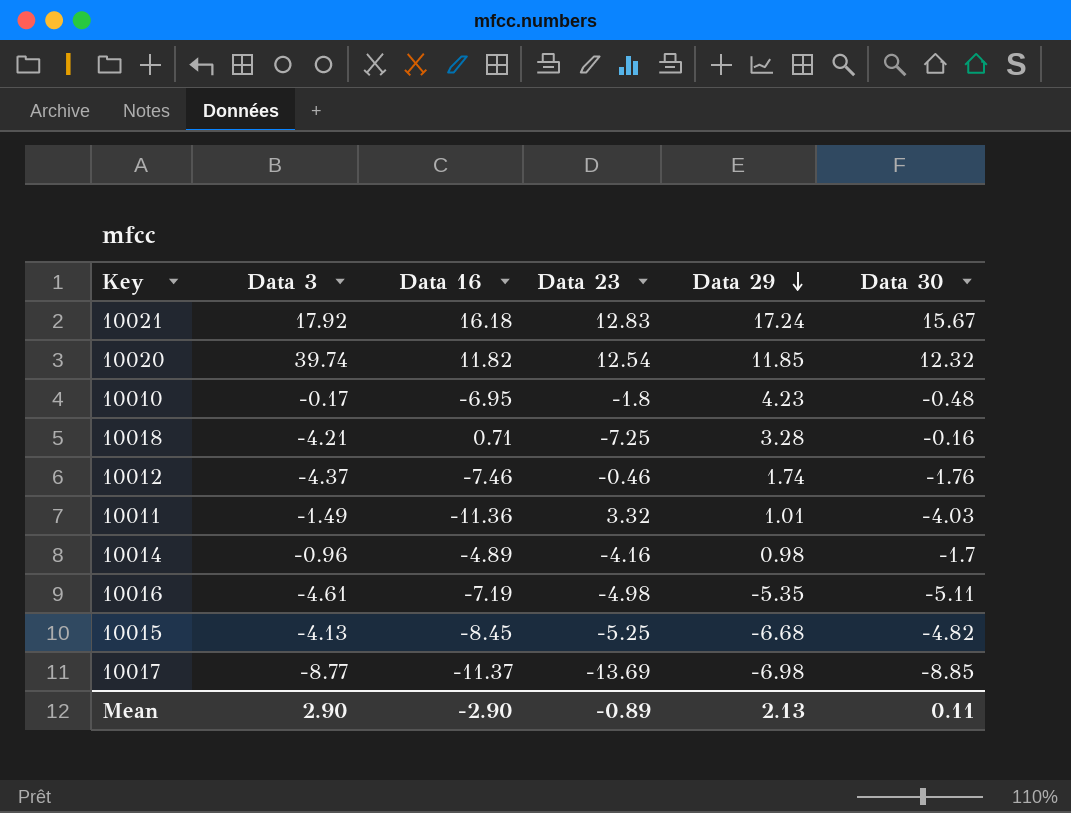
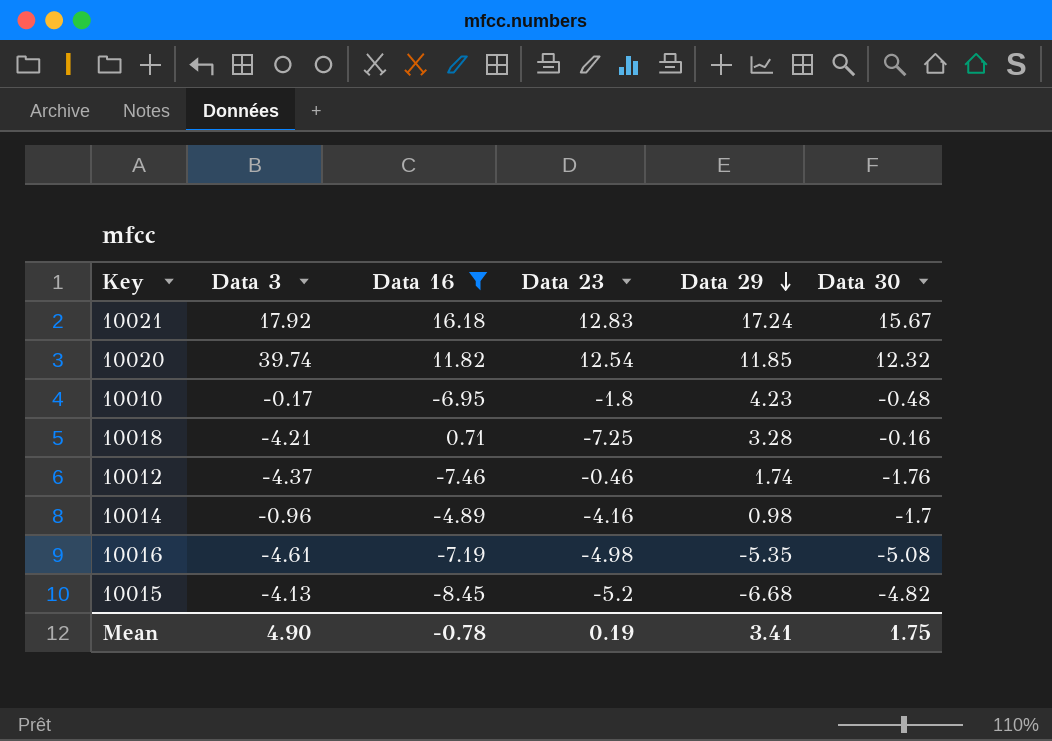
filter: none -> Data 16 >= -8.45
10016 | Data 30: -5.11 -> -5.08
10015 | Data 23: -5.25 -> -5.2
Mean | Data 3: 2.90 -> 4.90
Mean | Data 16: -2.90 -> -0.78
Mean | Data 23: -0.89 -> 0.19
Mean | Data 29: 2.13 -> 3.41
Mean | Data 30: 0.11 -> 1.75

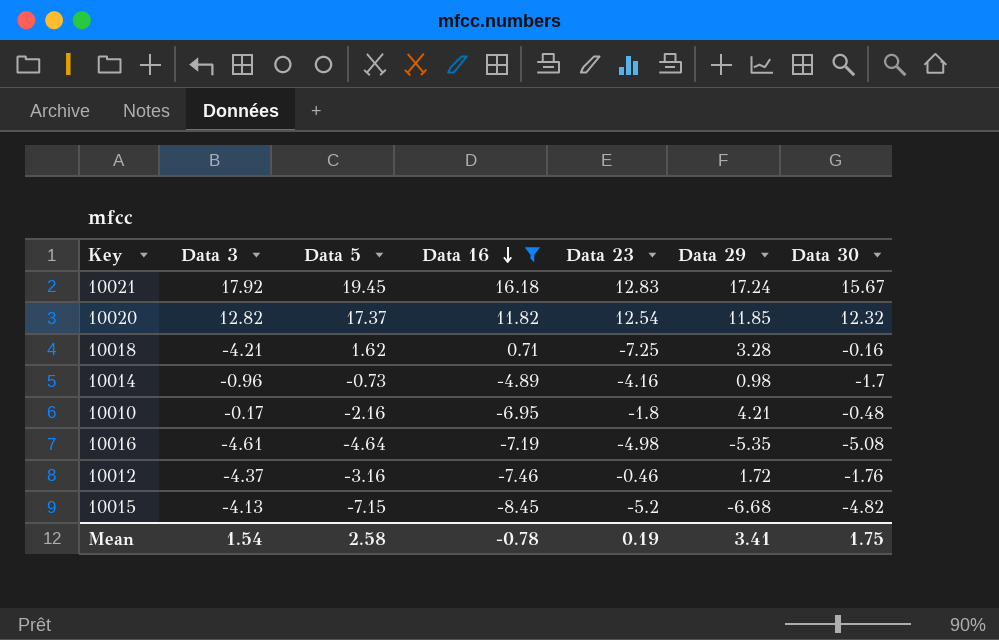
row order: Data 29 descending -> Data 16 descending
column Data 5 | position: none -> 3
10020 | Data 3: 39.74 -> 12.82
10010 | Data 29: 4.23 -> 4.21
10012 | Data 29: 1.74 -> 1.72
Mean | Data 3: 4.90 -> 1.54

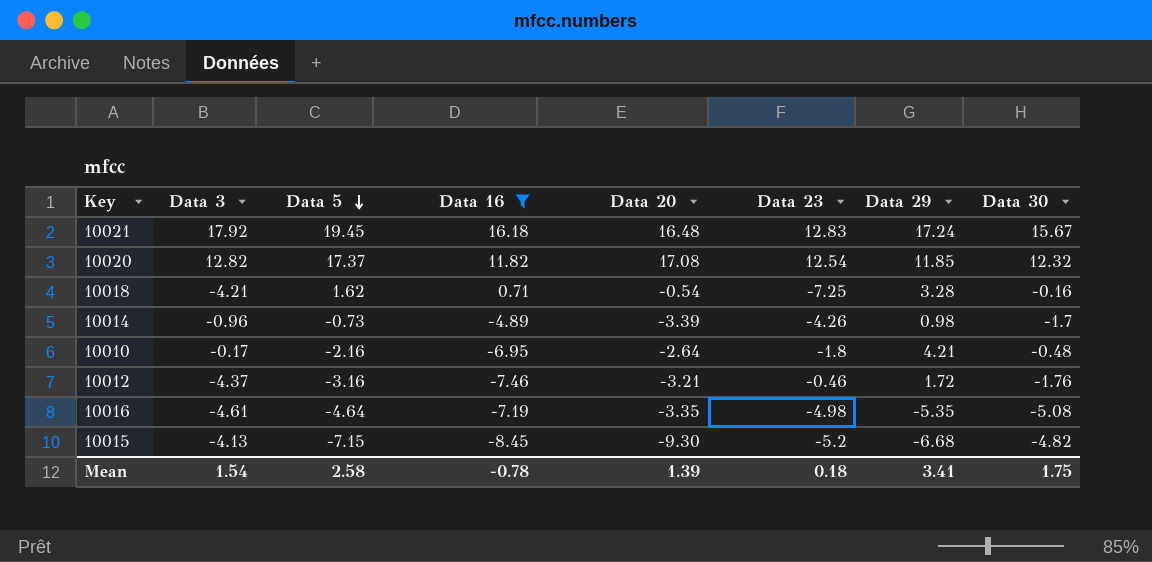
row order: Data 16 descending -> Data 5 descending
column Data 20 | position: none -> 5
10014 | Data 23: -4.16 -> -4.26
Mean | Data 23: 0.19 -> 0.18

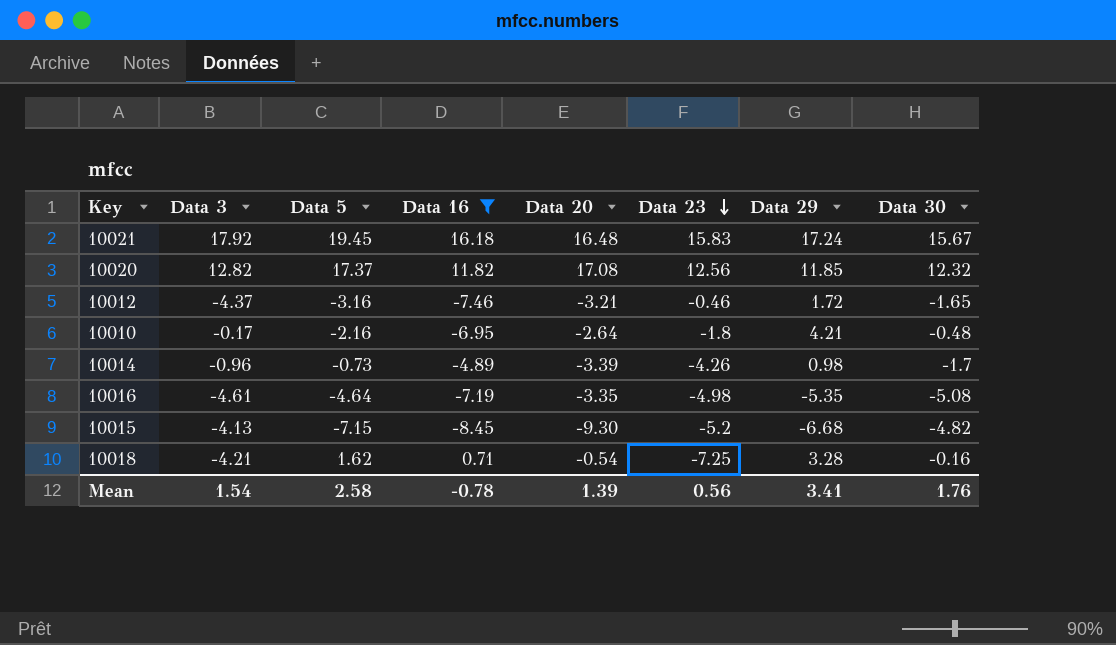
row order: Data 5 descending -> Data 23 descending
10021 | Data 23: 12.83 -> 15.83
10020 | Data 23: 12.54 -> 12.56
10012 | Data 30: -1.76 -> -1.65
Mean | Data 23: 0.18 -> 0.56
Mean | Data 30: 1.75 -> 1.76

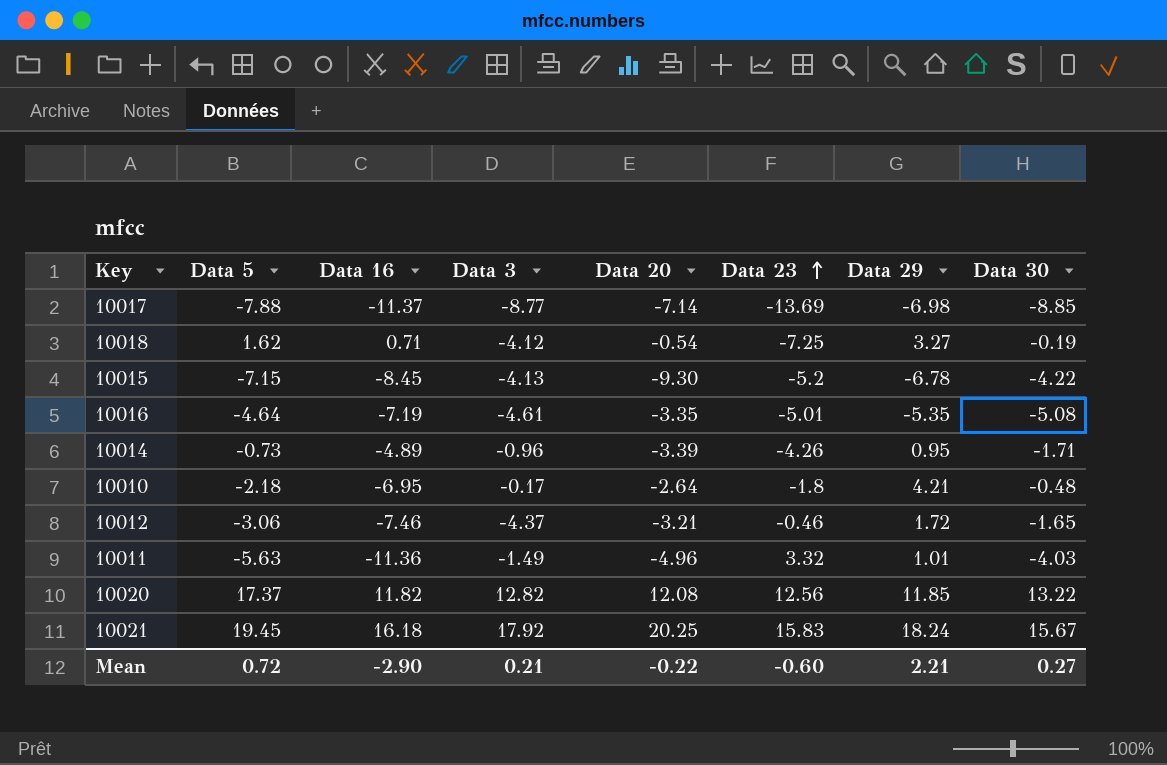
filter: Data 16 >= -8.45 -> none
row order: Data 23 descending -> Data 23 ascending
column Data 3 | position: 2 -> 4
10018 | Data 3: -4.21 -> -4.12
10018 | Data 29: 3.28 -> 3.27
10018 | Data 30: -0.16 -> -0.19
10015 | Data 29: -6.68 -> -6.78
10015 | Data 30: -4.82 -> -4.22
10016 | Data 23: -4.98 -> -5.01
10014 | Data 29: 0.98 -> 0.95
10014 | Data 30: -1.7 -> -1.71
10010 | Data 5: -2.16 -> -2.18
10012 | Data 5: -3.16 -> -3.06
10020 | Data 20: 17.08 -> 12.08
10020 | Data 30: 12.32 -> 13.22
10021 | Data 20: 16.48 -> 20.25
10021 | Data 29: 17.24 -> 18.24
Mean | Data 5: 2.58 -> 0.72
Mean | Data 16: -0.78 -> -2.90
Mean | Data 3: 1.54 -> 0.21
Mean | Data 20: 1.39 -> -0.22
Mean | Data 23: 0.56 -> -0.60
Mean | Data 29: 3.41 -> 2.21
Mean | Data 30: 1.76 -> 0.27

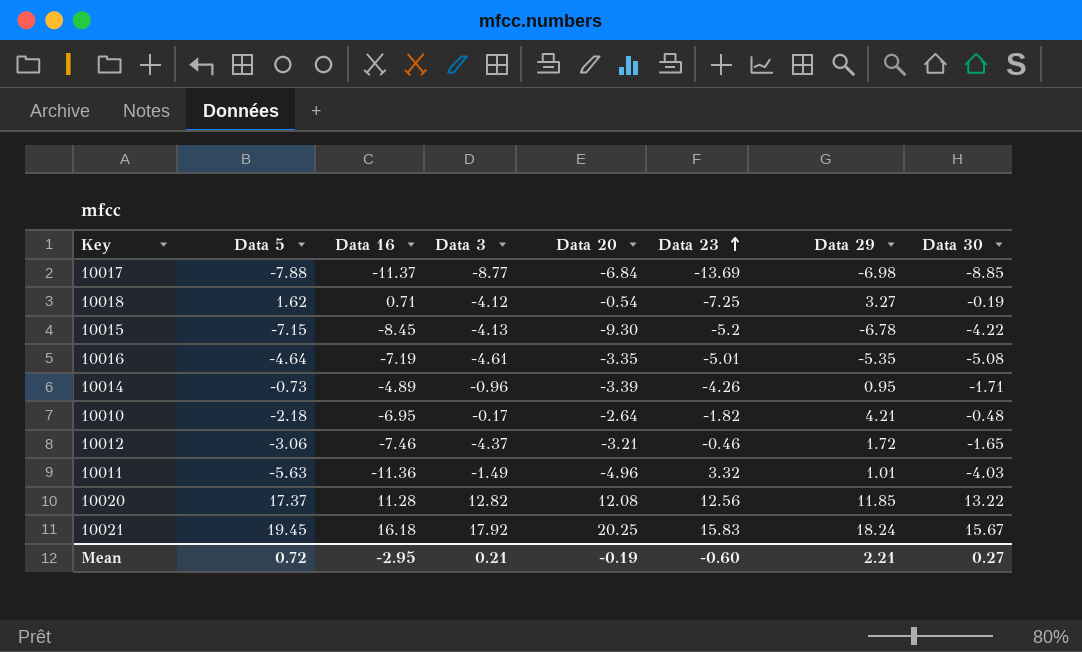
10017 | Data 20: -7.14 -> -6.84
10010 | Data 23: -1.8 -> -1.82
10020 | Data 16: 11.82 -> 11.28
Mean | Data 16: -2.90 -> -2.95
Mean | Data 20: -0.22 -> -0.19

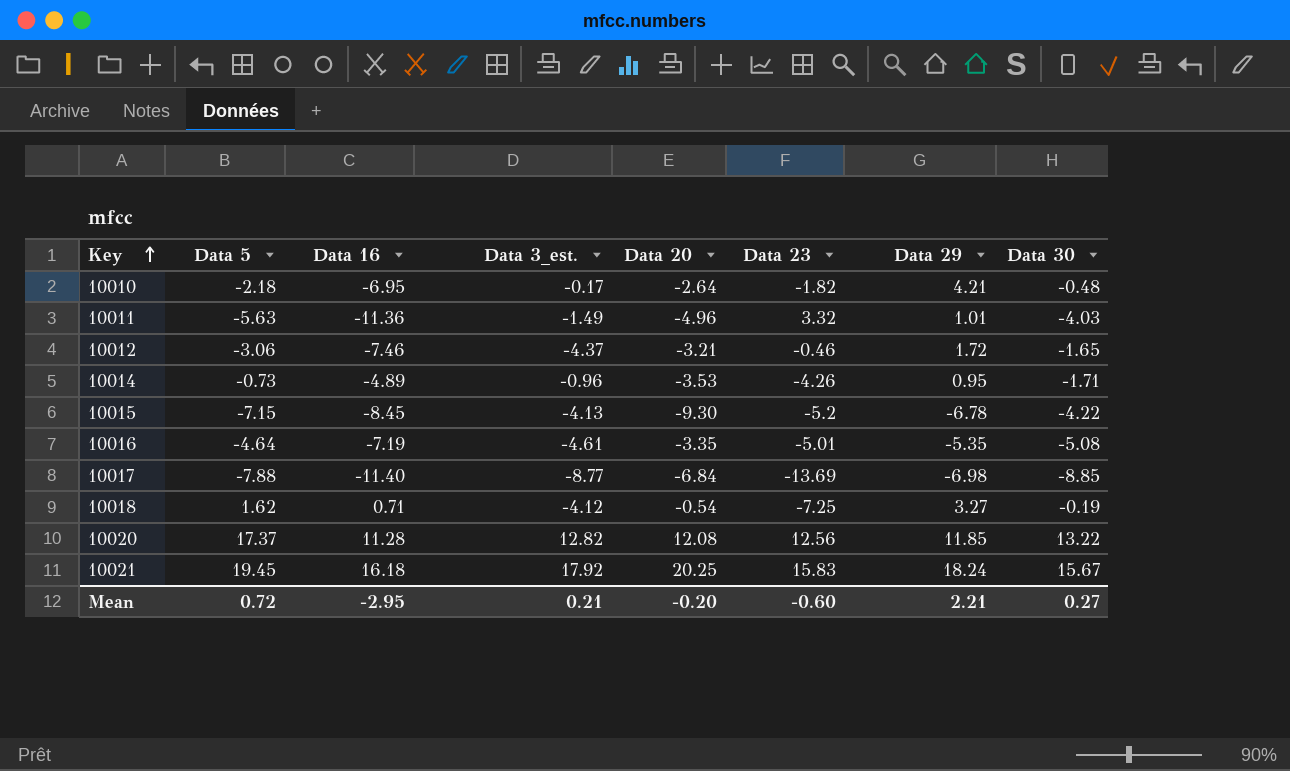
row order: Data 23 ascending -> Key ascending
column name: Data 3 -> Data 3_est.
10014 | Data 20: -3.39 -> -3.53
10017 | Data 16: -11.37 -> -11.40
Mean | Data 20: -0.19 -> -0.20

